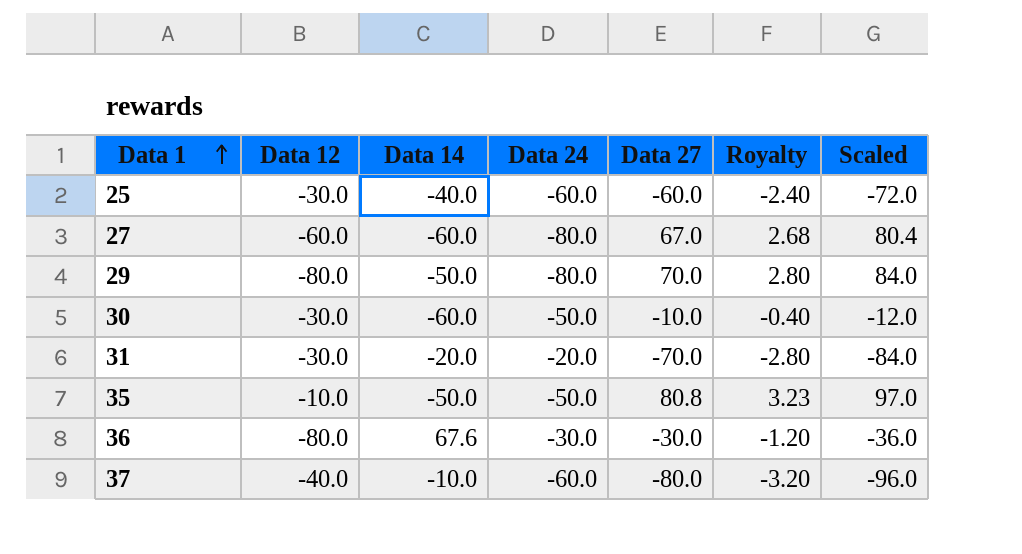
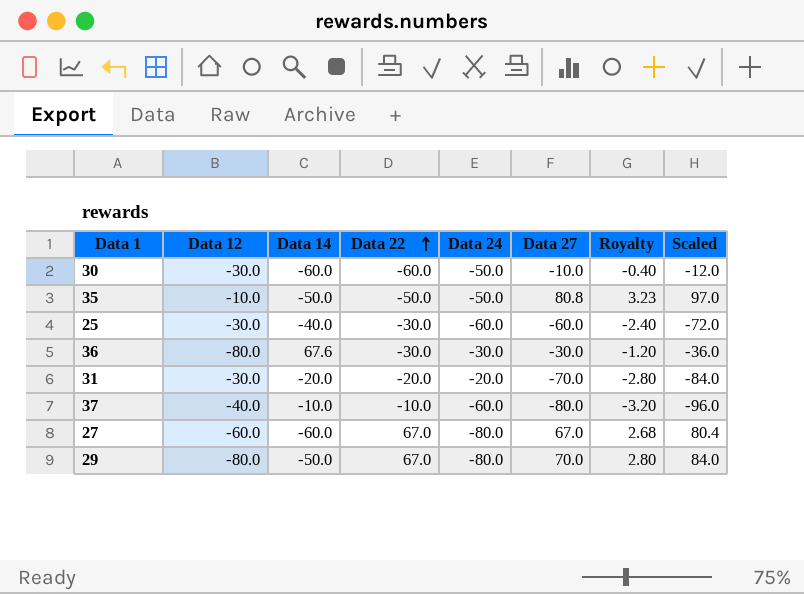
row order: Data 1 ascending -> Data 22 ascending
column Data 22 | position: none -> 4

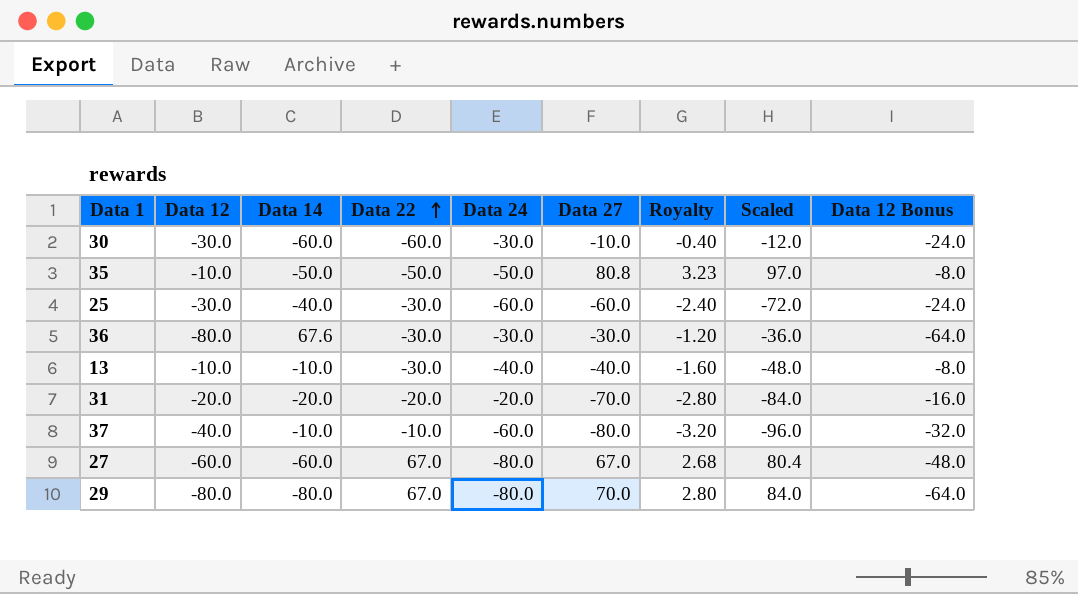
column Data 12 Bonus | formula: none -> [Data 12] * 0.8
30 | Data 24: -50.0 -> -30.0
row 13: none -> -10.0 | -10.0 | -30.0 | -40.0 | -40.0 | -1.60 | -48.0 | -8.0
31 | Data 12: -30.0 -> -20.0
29 | Data 14: -50.0 -> -80.0

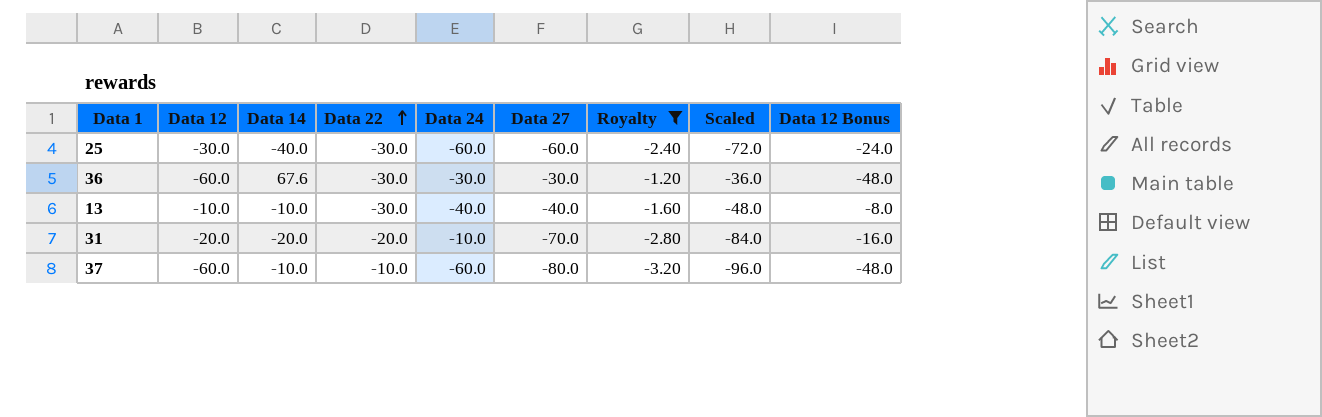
filter: none -> Royalty <= -1.20
36 | Data 12: -80.0 -> -60.0
36 | Data 12 Bonus: -64.0 -> -48.0
31 | Data 24: -20.0 -> -10.0
37 | Data 12: -40.0 -> -60.0
37 | Data 12 Bonus: -32.0 -> -48.0

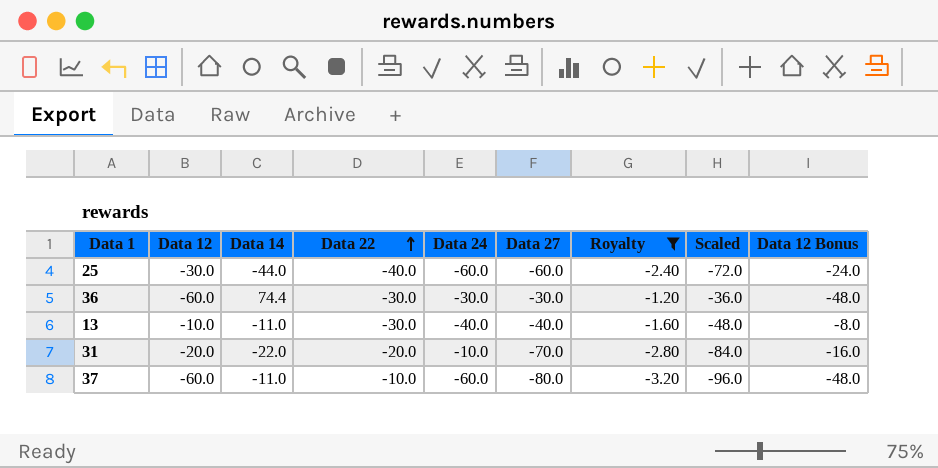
25 | Data 14: -40.0 -> -44.0
25 | Data 22: -30.0 -> -40.0
36 | Data 14: 67.6 -> 74.4
13 | Data 14: -10.0 -> -11.0
31 | Data 14: -20.0 -> -22.0
37 | Data 14: -10.0 -> -11.0

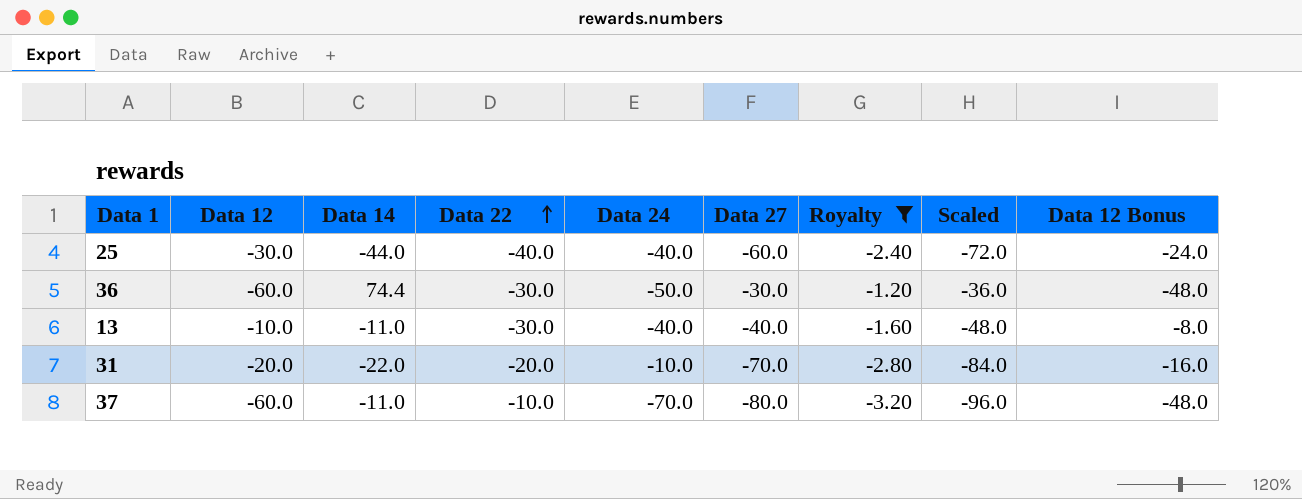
25 | Data 24: -60.0 -> -40.0
36 | Data 24: -30.0 -> -50.0
37 | Data 24: -60.0 -> -70.0

